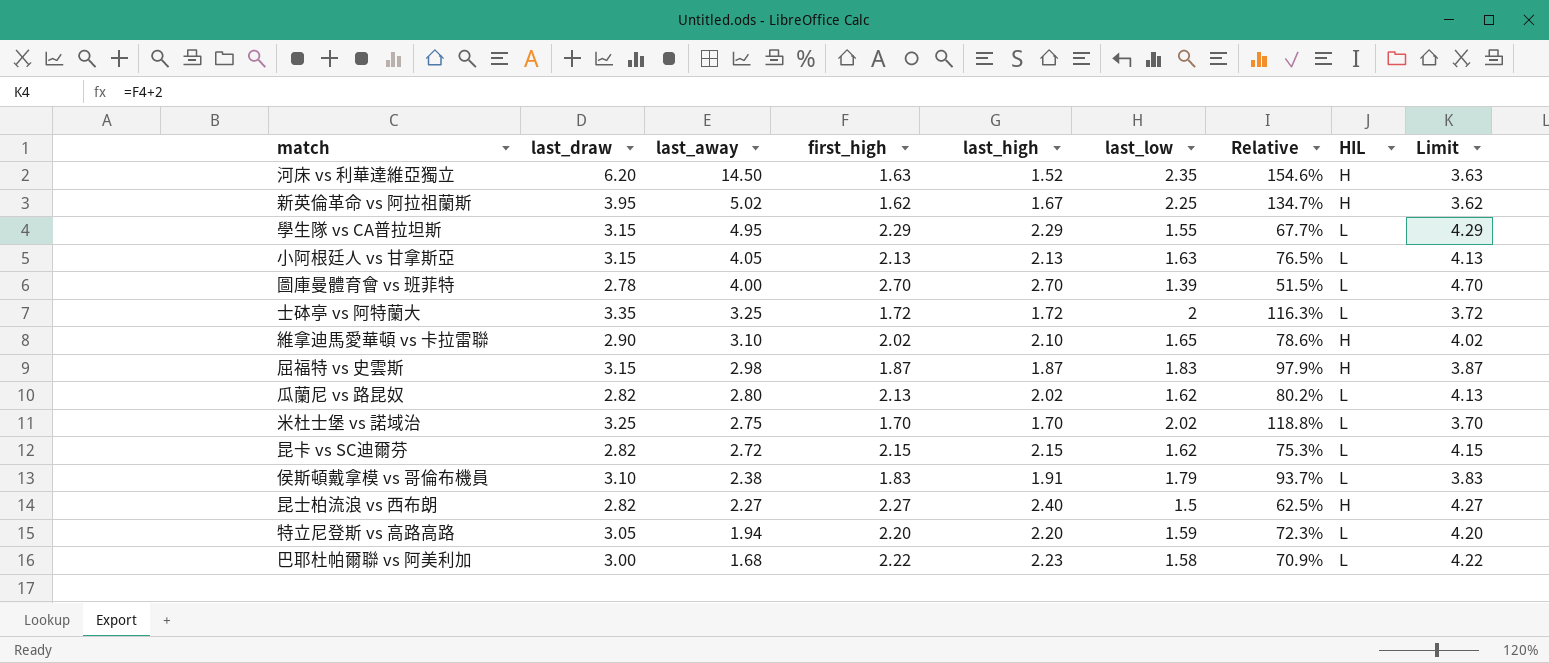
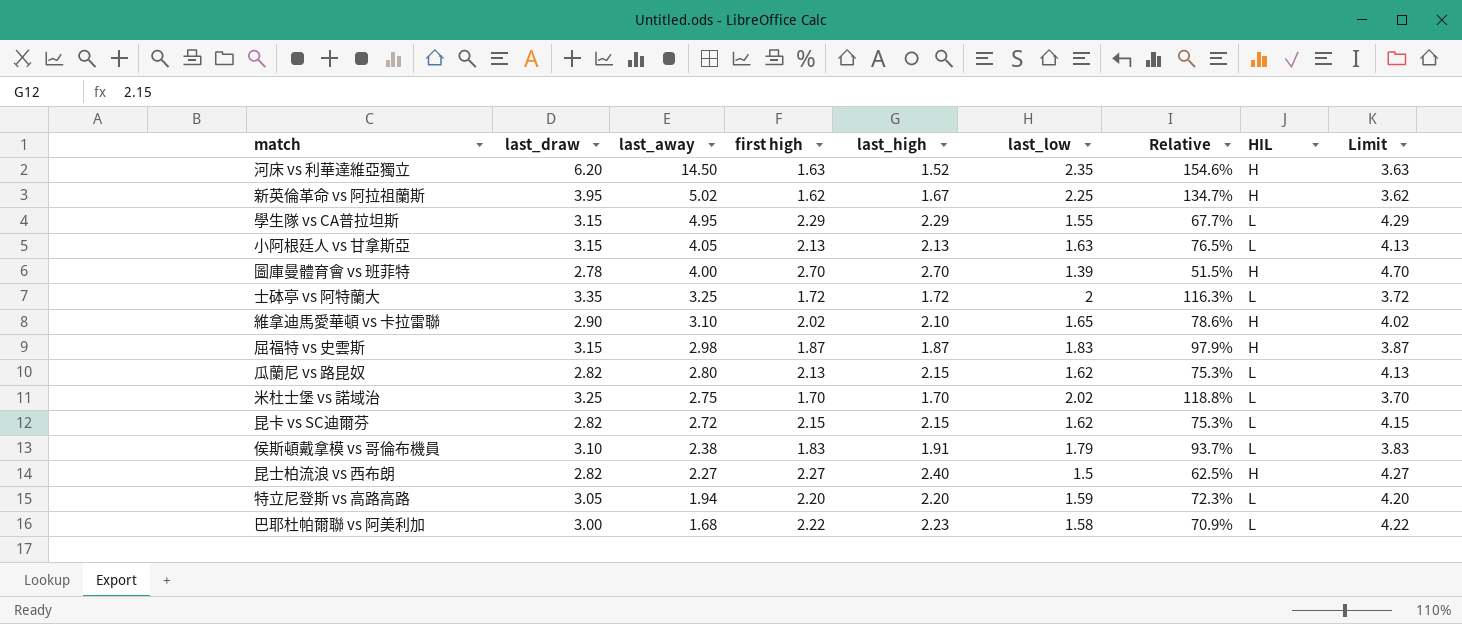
column name: first_high -> first high
圖庫曼體育會 vs 班菲特 | HIL: L -> H
瓜蘭尼 vs 路昆奴 | last_high: 2.02 -> 2.15
瓜蘭尼 vs 路昆奴 | Relative: 80.2% -> 75.3%

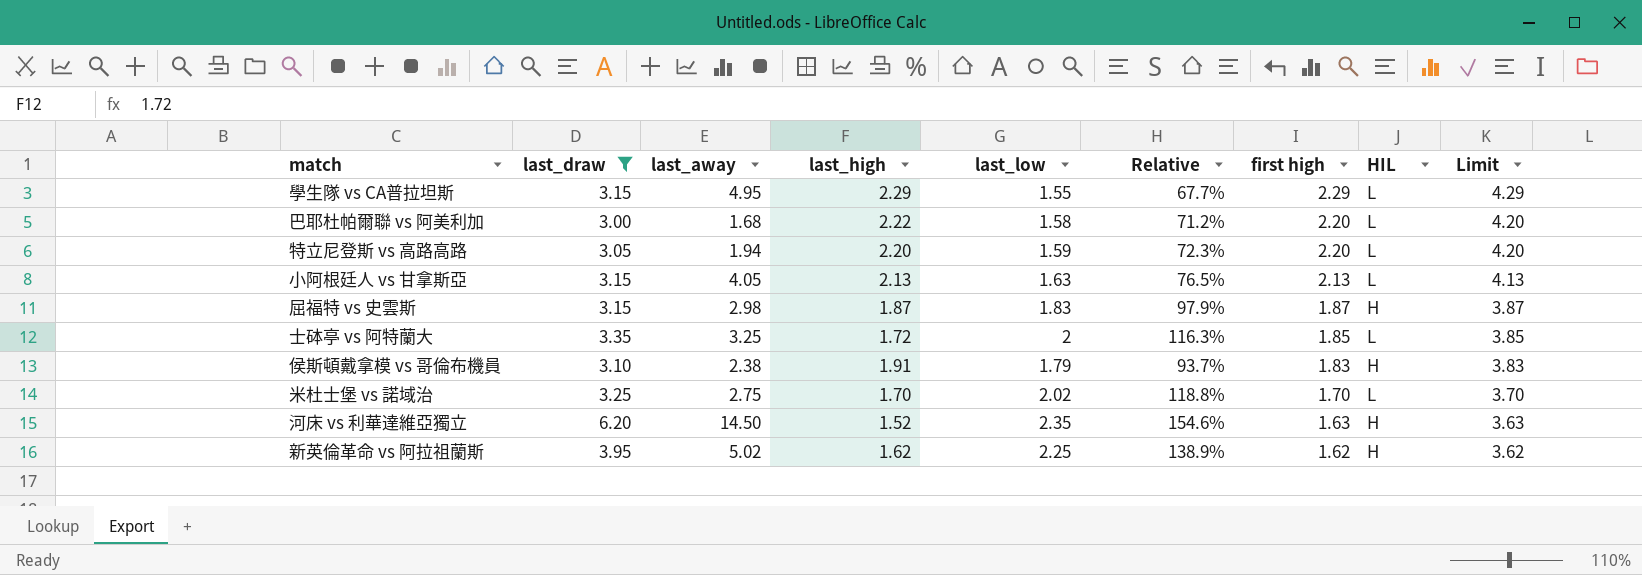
filter: none -> last_draw >= 3.00
row order: last_away descending -> first high descending
column first high | position: 4 -> 7
巴耶杜帕爾聯 vs 阿美利加 | last_high: 2.23 -> 2.22
巴耶杜帕爾聯 vs 阿美利加 | Relative: 70.9% -> 71.2%
巴耶杜帕爾聯 vs 阿美利加 | first high: 2.22 -> 2.20
巴耶杜帕爾聯 vs 阿美利加 | Limit: 4.22 -> 4.20
士砵亭 vs 阿特蘭大 | first high: 1.72 -> 1.85
士砵亭 vs 阿特蘭大 | Limit: 3.72 -> 3.85
侯斯頓戴拿模 vs 哥倫布機員 | HIL: L -> H
新英倫革命 vs 阿拉祖蘭斯 | last_high: 1.67 -> 1.62
新英倫革命 vs 阿拉祖蘭斯 | Relative: 134.7% -> 138.9%

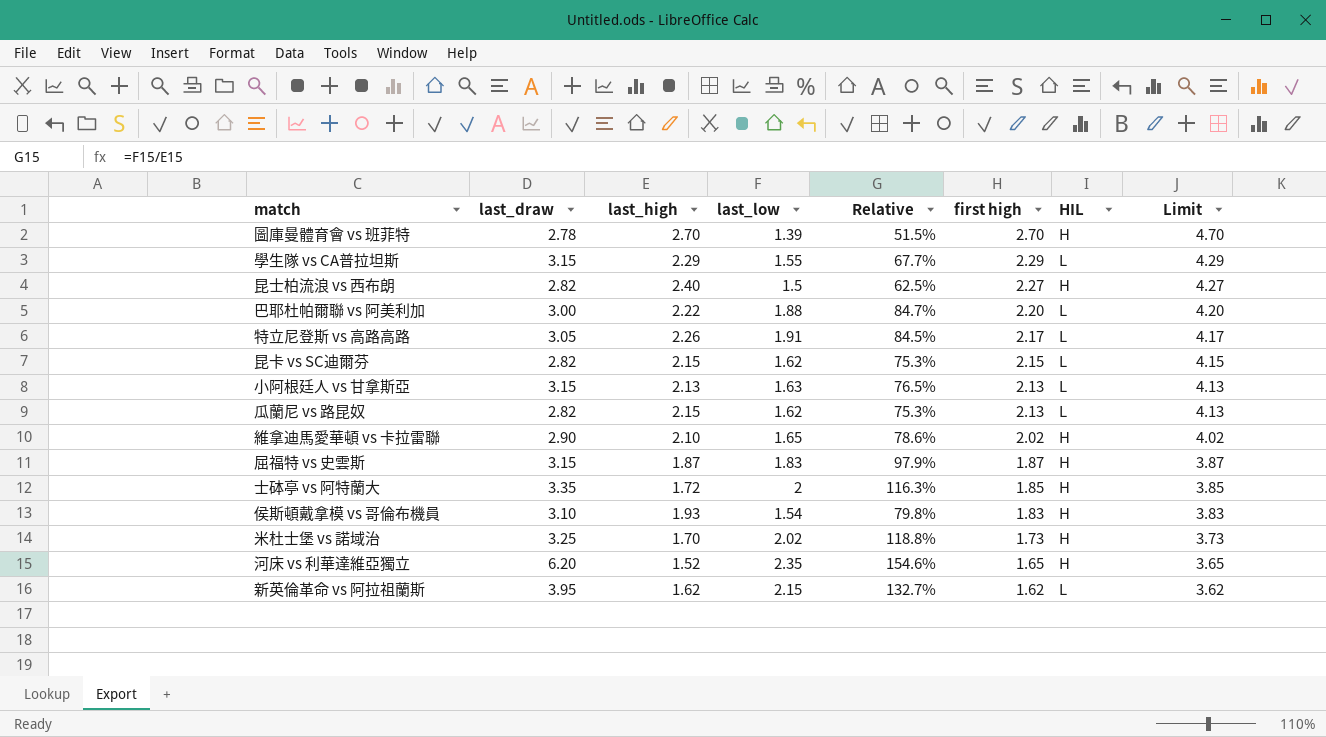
filter: last_draw >= 3.00 -> none
column last_away | position: 3 -> none
巴耶杜帕爾聯 vs 阿美利加 | last_low: 1.58 -> 1.88
巴耶杜帕爾聯 vs 阿美利加 | Relative: 71.2% -> 84.7%
特立尼登斯 vs 高路高路 | last_high: 2.20 -> 2.26
特立尼登斯 vs 高路高路 | last_low: 1.59 -> 1.91
特立尼登斯 vs 高路高路 | Relative: 72.3% -> 84.5%
特立尼登斯 vs 高路高路 | first high: 2.20 -> 2.17
特立尼登斯 vs 高路高路 | Limit: 4.20 -> 4.17
士砵亭 vs 阿特蘭大 | HIL: L -> H
侯斯頓戴拿模 vs 哥倫布機員 | last_high: 1.91 -> 1.93
侯斯頓戴拿模 vs 哥倫布機員 | last_low: 1.79 -> 1.54
侯斯頓戴拿模 vs 哥倫布機員 | Relative: 93.7% -> 79.8%
米杜士堡 vs 諾域治 | first high: 1.70 -> 1.73
米杜士堡 vs 諾域治 | HIL: L -> H
米杜士堡 vs 諾域治 | Limit: 3.70 -> 3.73
河床 vs 利華達維亞獨立 | first high: 1.63 -> 1.65
河床 vs 利華達維亞獨立 | Limit: 3.63 -> 3.65
新英倫革命 vs 阿拉祖蘭斯 | last_low: 2.25 -> 2.15
新英倫革命 vs 阿拉祖蘭斯 | Relative: 138.9% -> 132.7%
新英倫革命 vs 阿拉祖蘭斯 | HIL: H -> L

